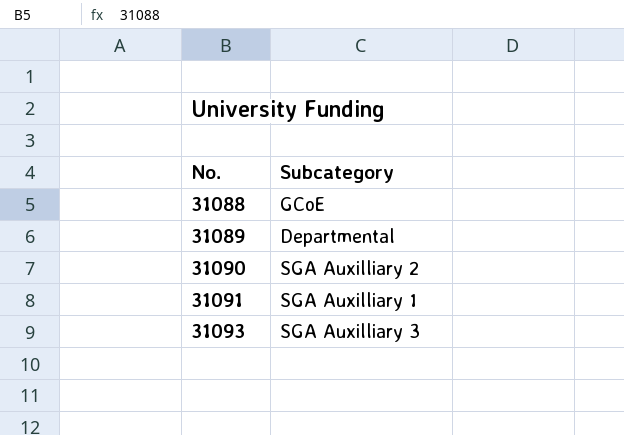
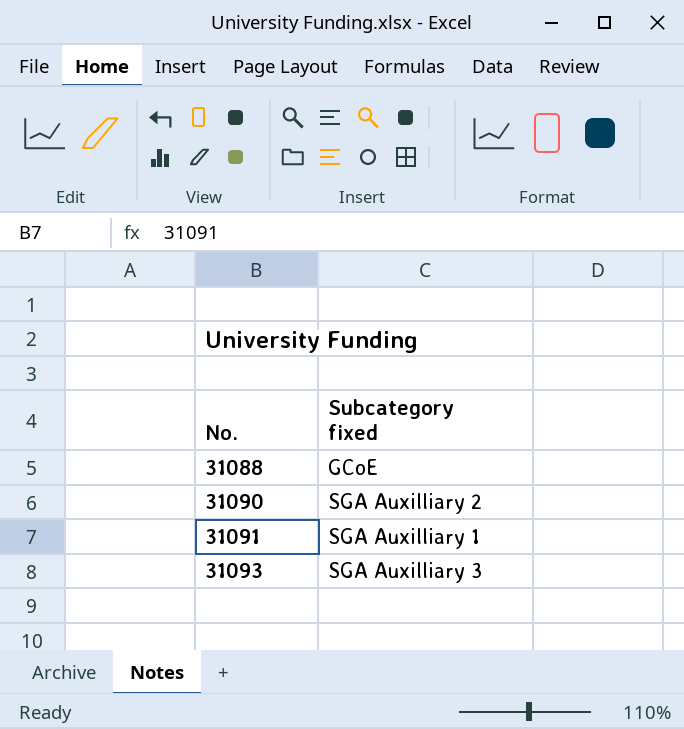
column name: Subcategory -> Subcategory fixed
row 31089: Departmental -> none

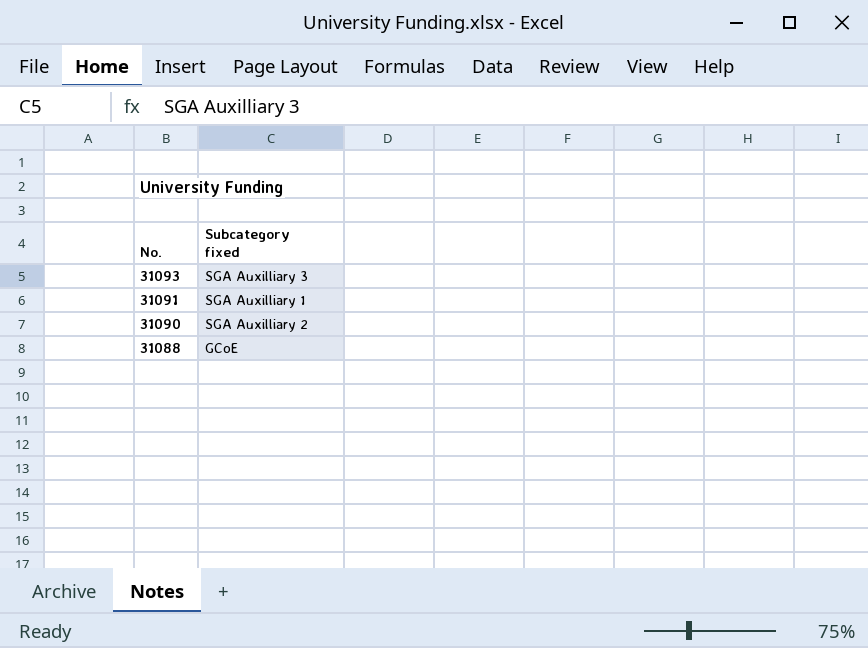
row order: No. ascending -> No. descending

